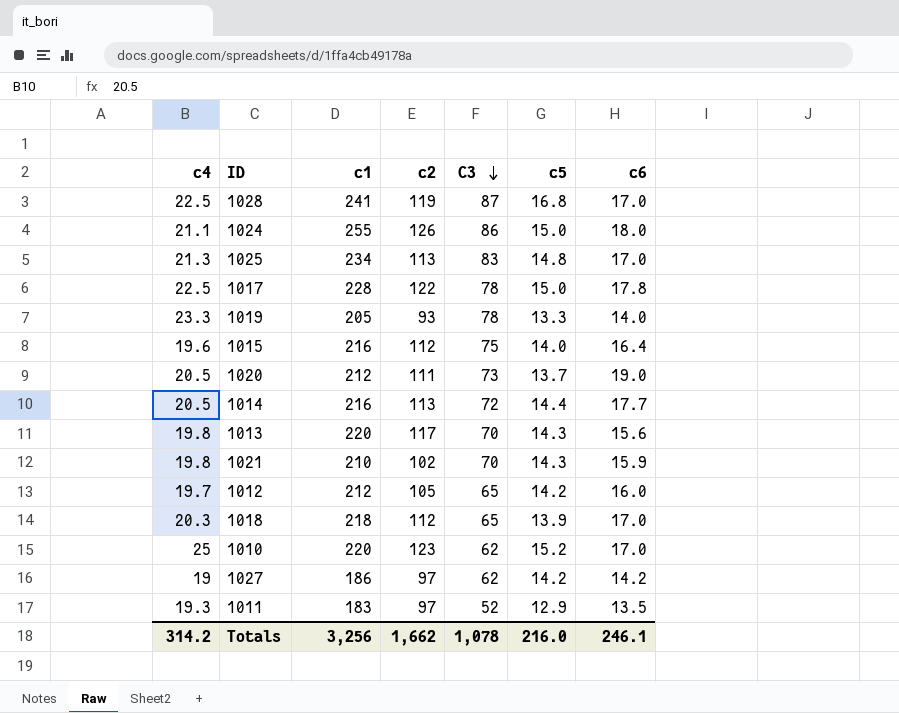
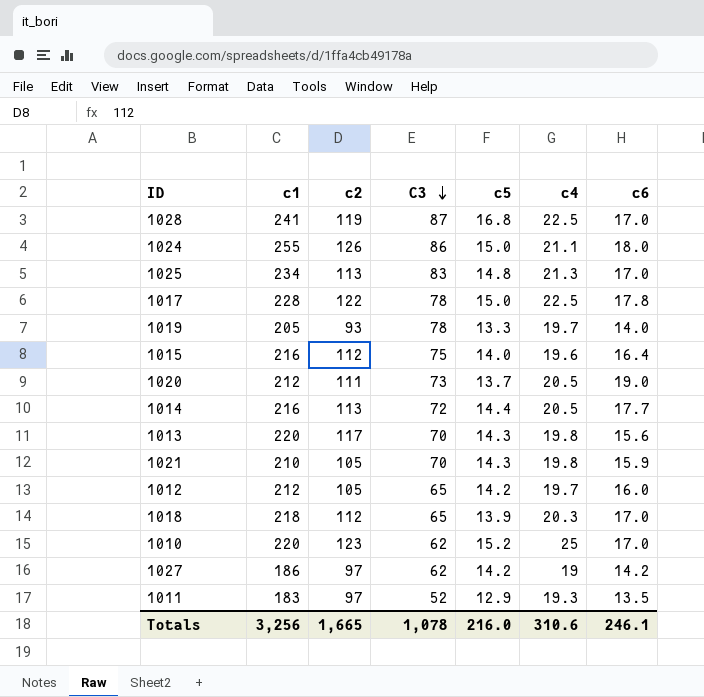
column c4 | position: 1 -> 6
1019 | c4: 23.3 -> 19.7
1021 | c2: 102 -> 105
Totals | c2: 1,662 -> 1,665
Totals | c4: 314.2 -> 310.6

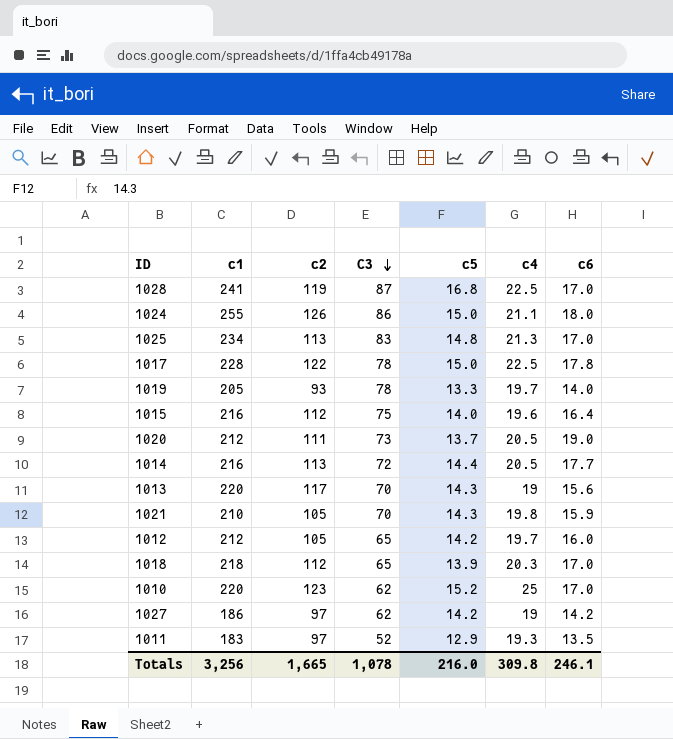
1013 | c4: 19.8 -> 19
Totals | c4: 310.6 -> 309.8

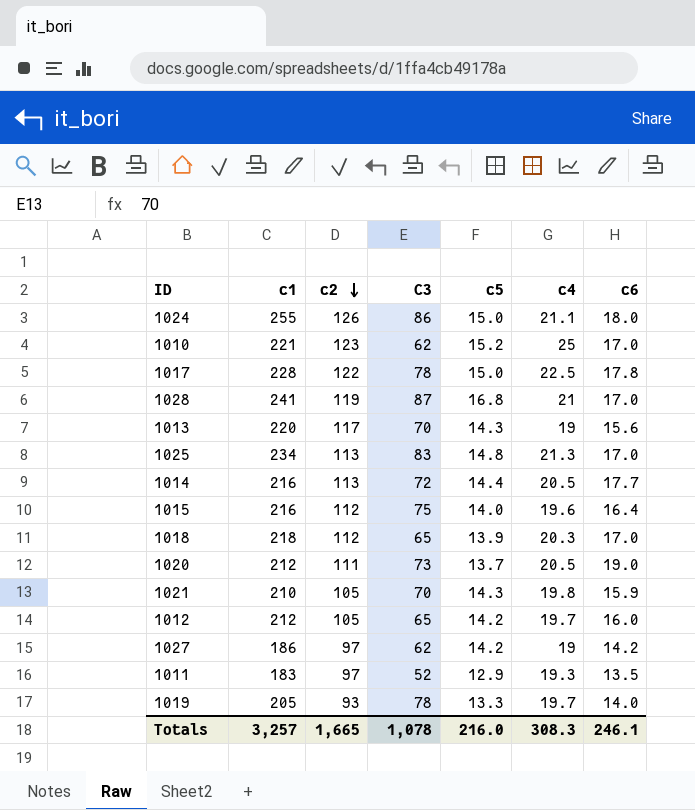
row order: C3 descending -> c2 descending
1010 | c1: 220 -> 221
1028 | c4: 22.5 -> 21
Totals | c1: 3,256 -> 3,257
Totals | c4: 309.8 -> 308.3

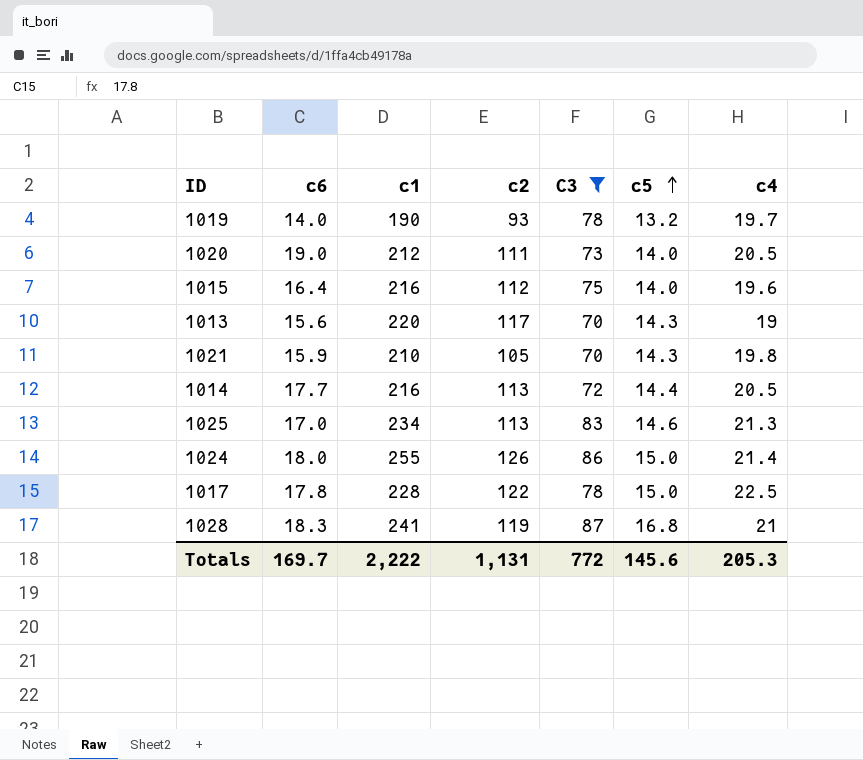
filter: none -> C3 >= 70
row order: c2 descending -> c5 ascending
column c6 | position: 7 -> 2
1019 | c1: 205 -> 190
1019 | c5: 13.3 -> 13.2
1020 | c5: 13.7 -> 14.0
1025 | c5: 14.8 -> 14.6
1024 | c4: 21.1 -> 21.4
1028 | c6: 17.0 -> 18.3
Totals | c6: 246.1 -> 169.7
Totals | c1: 3,257 -> 2,222
Totals | c2: 1,665 -> 1,131
Totals | C3: 1,078 -> 772
Totals | c5: 216.0 -> 145.6
Totals | c4: 308.3 -> 205.3

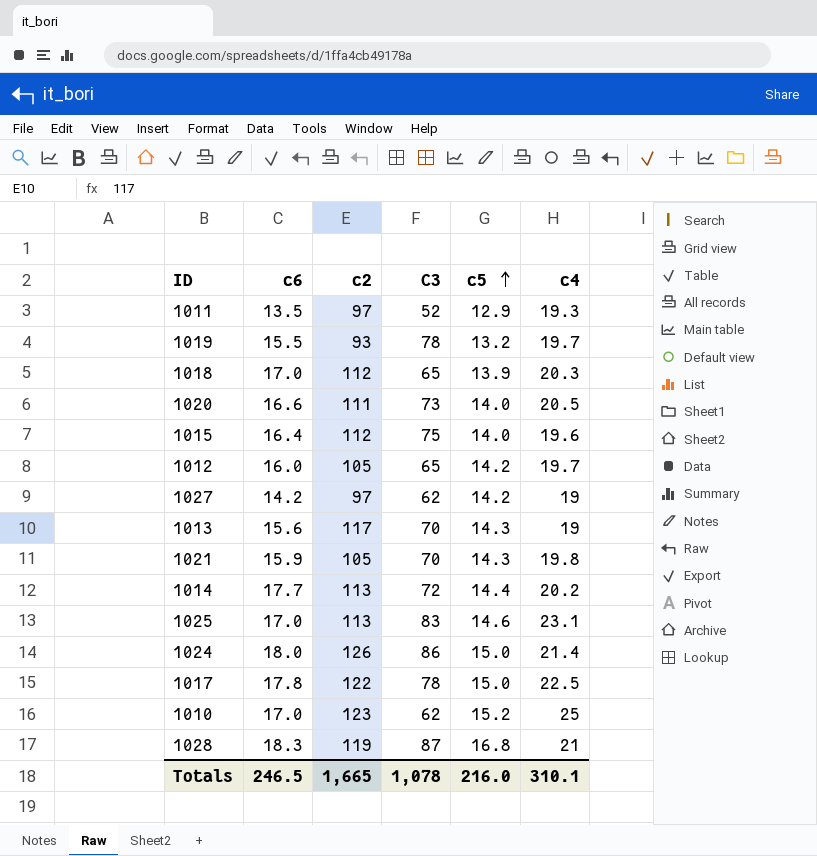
filter: C3 >= 70 -> none
column c1 | position: 3 -> none
1019 | c6: 14.0 -> 15.5
1020 | c6: 19.0 -> 16.6
1014 | c4: 20.5 -> 20.2
1025 | c4: 21.3 -> 23.1
Totals | c6: 169.7 -> 246.5
Totals | c2: 1,131 -> 1,665
Totals | C3: 772 -> 1,078
Totals | c5: 145.6 -> 216.0
Totals | c4: 205.3 -> 310.1

